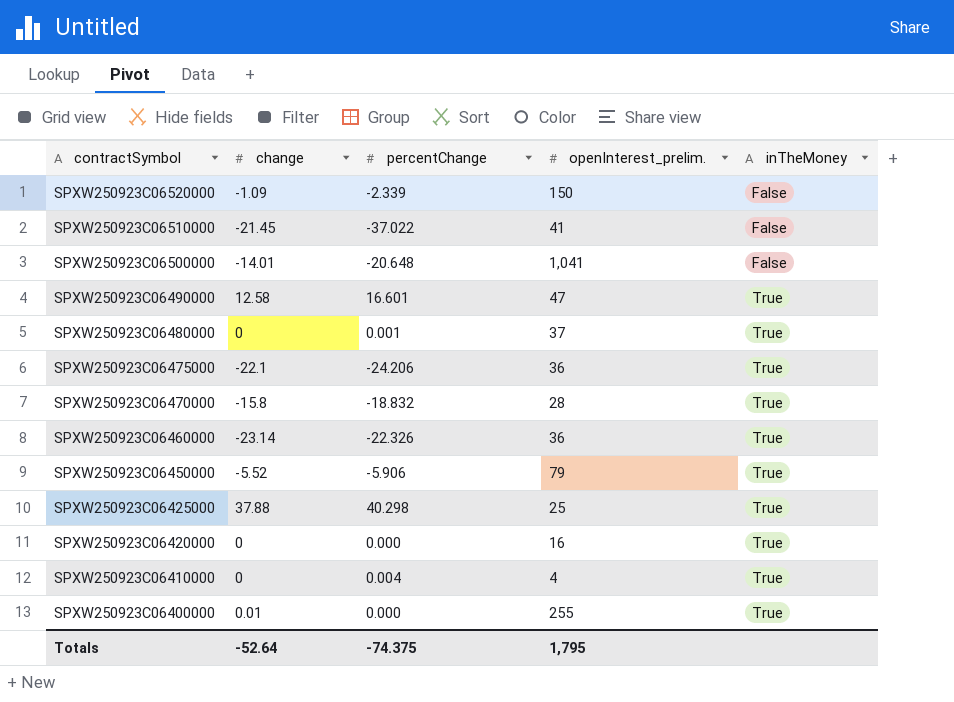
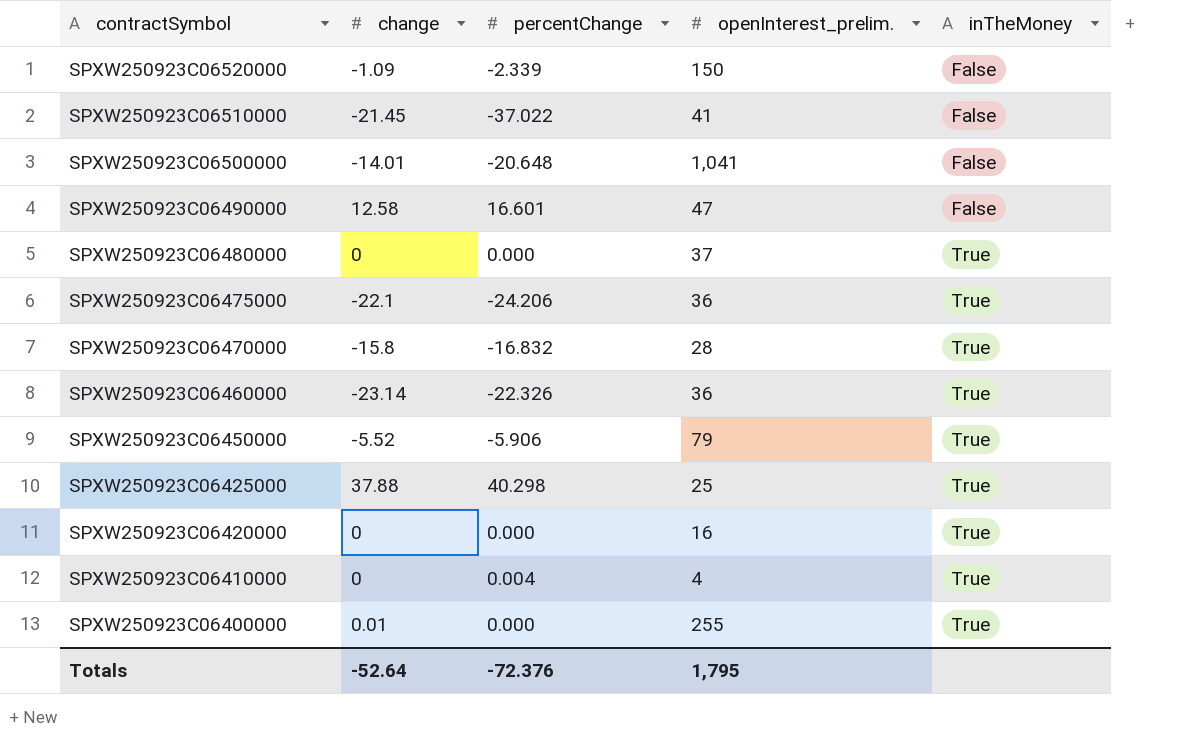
SPXW250923C06490000 | inTheMoney: True -> False
SPXW250923C06480000 | percentChange: 0.001 -> 0.000
SPXW250923C06470000 | percentChange: -18.832 -> -16.832
Totals | percentChange: -74.375 -> -72.376

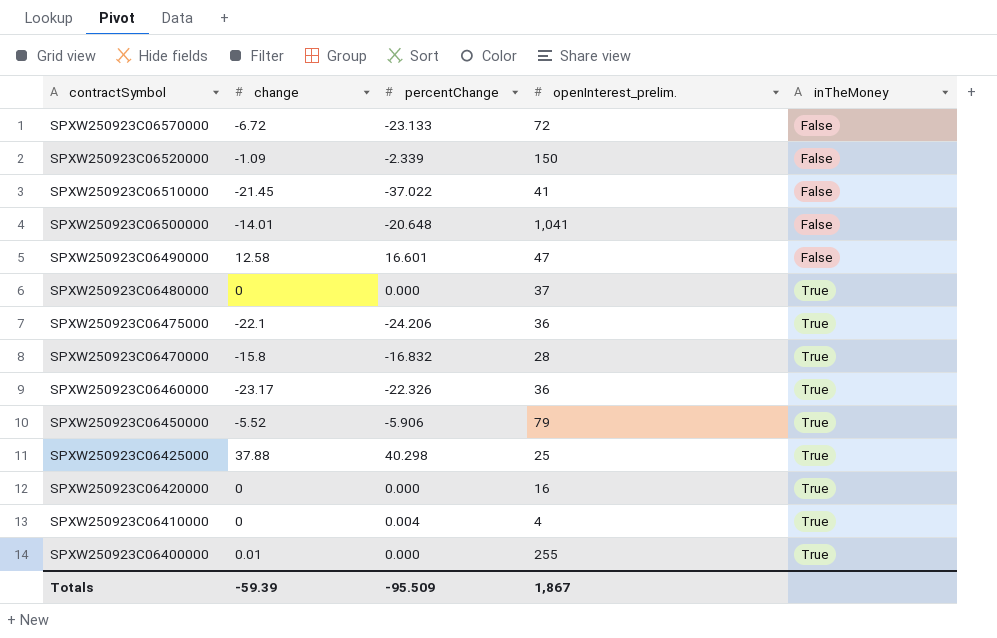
row SPXW250923C06570000: none -> -6.72 | -23.133 | 72 | False
SPXW250923C06460000 | change: -23.14 -> -23.17
Totals | change: -52.64 -> -59.39
Totals | percentChange: -72.376 -> -95.509
Totals | openInterest_prelim.: 1,795 -> 1,867

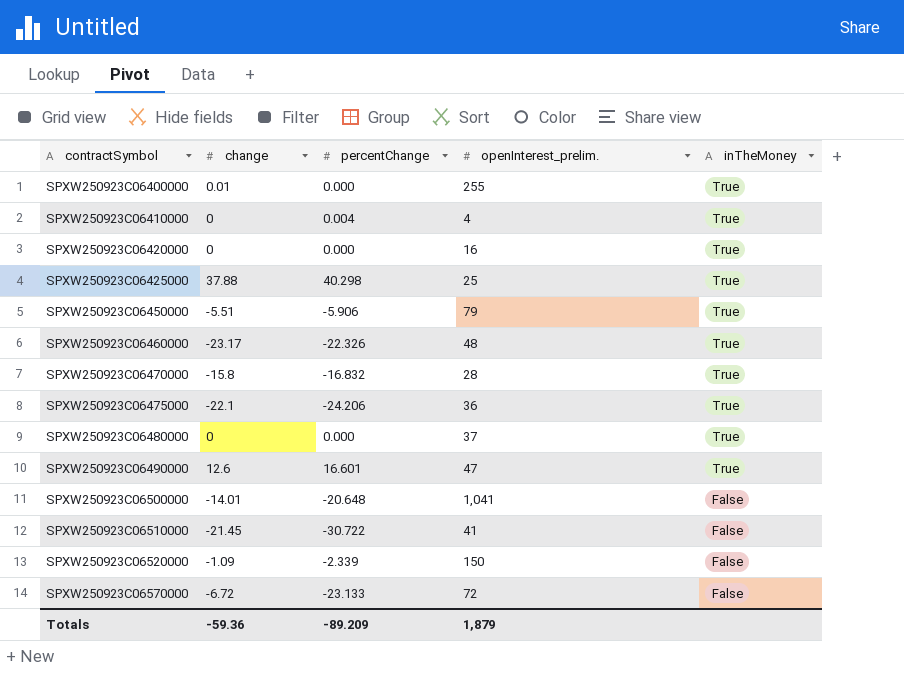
row order: contractSymbol descending -> contractSymbol ascending
SPXW250923C06450000 | change: -5.52 -> -5.51
SPXW250923C06460000 | openInterest_prelim.: 36 -> 48
SPXW250923C06490000 | change: 12.58 -> 12.6
SPXW250923C06490000 | inTheMoney: False -> True
SPXW250923C06510000 | percentChange: -37.022 -> -30.722
Totals | change: -59.39 -> -59.36
Totals | percentChange: -95.509 -> -89.209
Totals | openInterest_prelim.: 1,867 -> 1,879

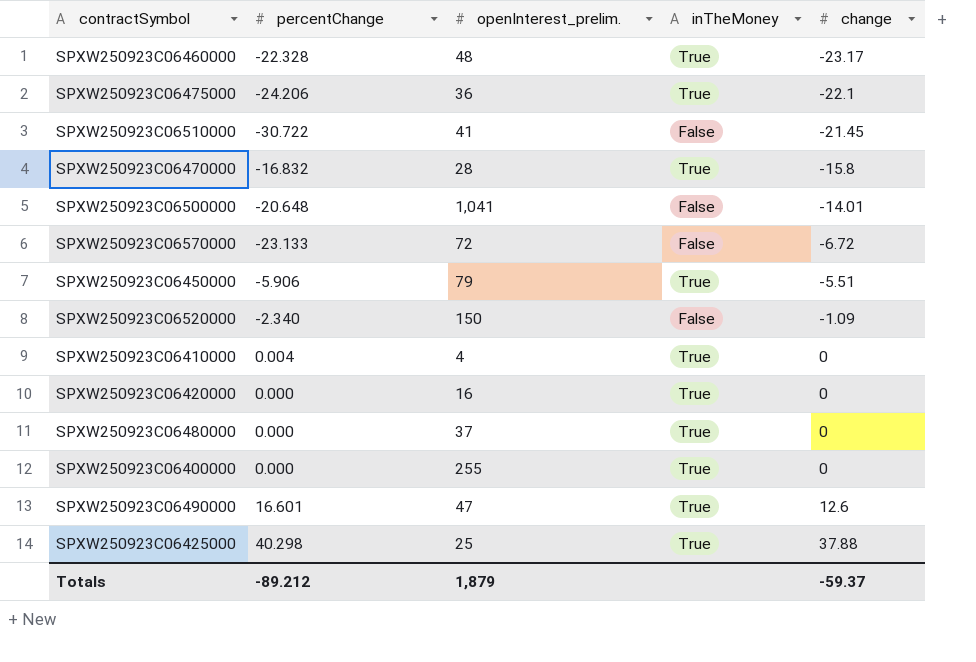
row order: contractSymbol ascending -> change ascending
column change | position: 2 -> 5
SPXW250923C06460000 | percentChange: -22.326 -> -22.328
SPXW250923C06520000 | percentChange: -2.339 -> -2.340
SPXW250923C06400000 | change: 0.01 -> 0
Totals | percentChange: -89.209 -> -89.212
Totals | change: -59.36 -> -59.37

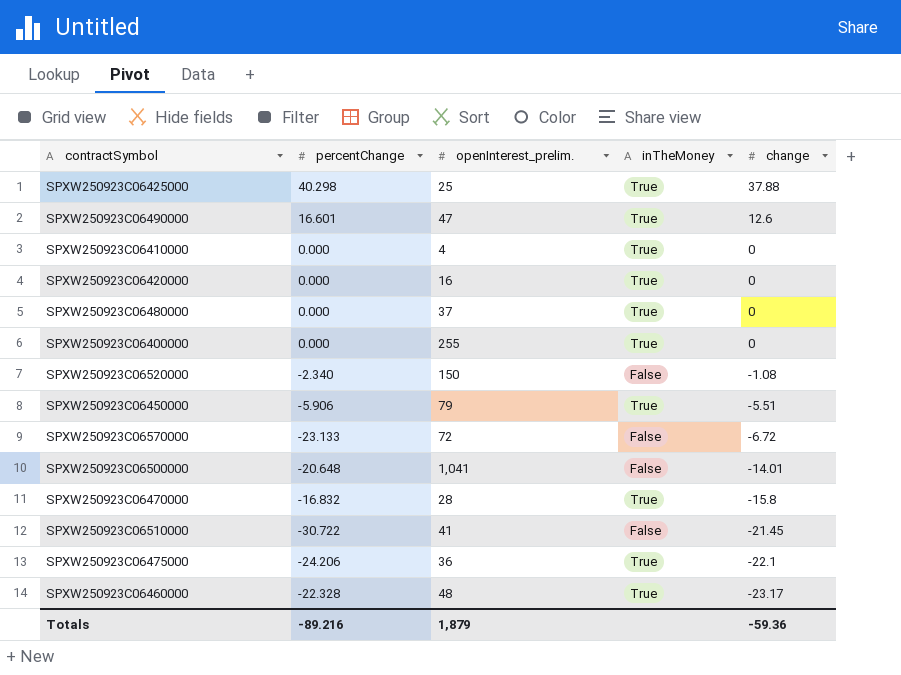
row order: change ascending -> change descending
SPXW250923C06410000 | percentChange: 0.004 -> 0.000
SPXW250923C06520000 | change: -1.09 -> -1.08
Totals | percentChange: -89.212 -> -89.216
Totals | change: -59.37 -> -59.36

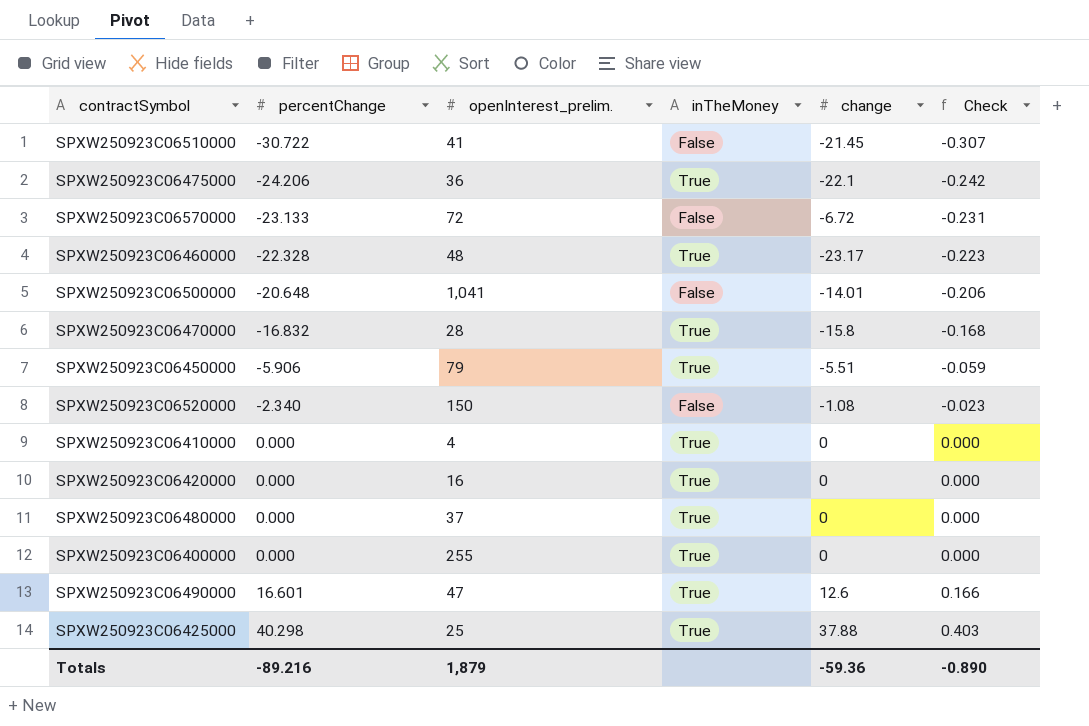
row order: change descending -> percentChange ascending
column Check | formula: none -> [percentChange] * 0.01

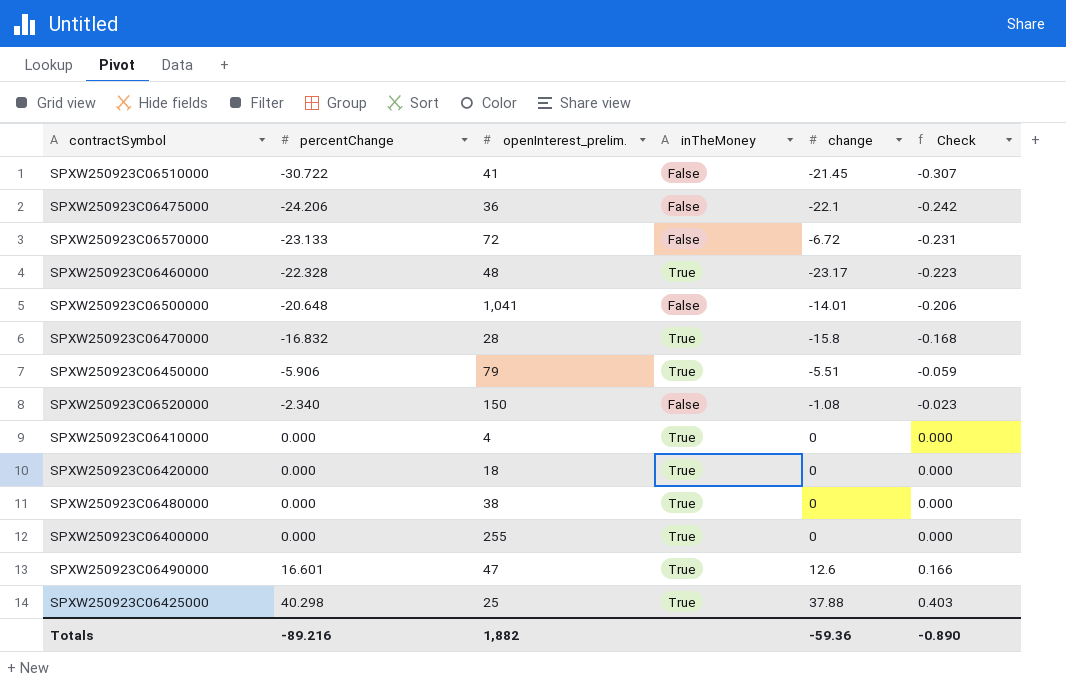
SPXW250923C06475000 | inTheMoney: True -> False
SPXW250923C06420000 | openInterest_prelim.: 16 -> 18
SPXW250923C06480000 | openInterest_prelim.: 37 -> 38
Totals | openInterest_prelim.: 1,879 -> 1,882

